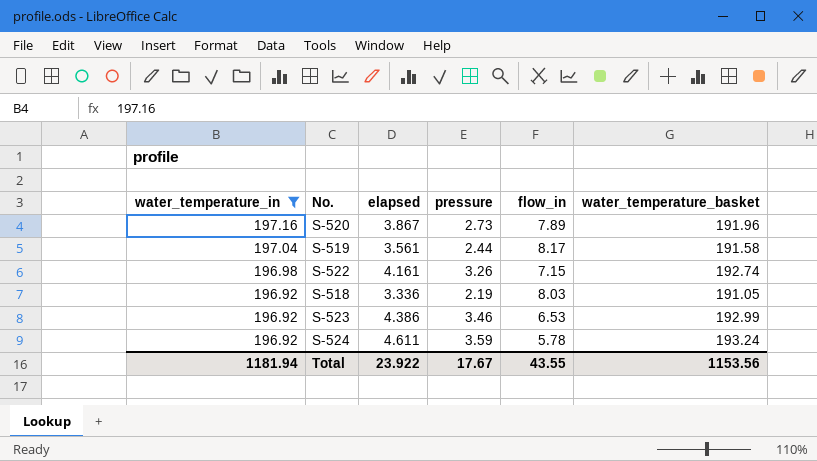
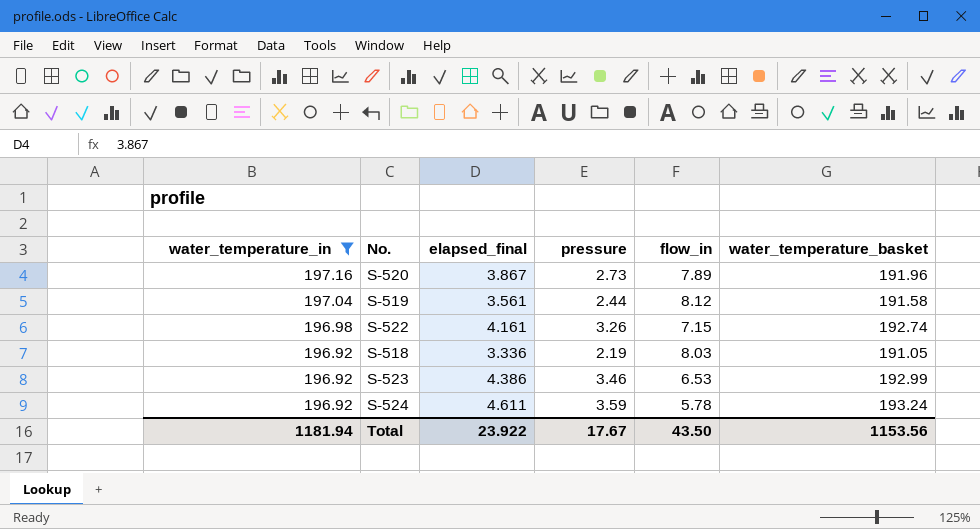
column name: elapsed -> elapsed_final
S-519 | flow_in: 8.17 -> 8.12
Total | flow_in: 43.55 -> 43.50

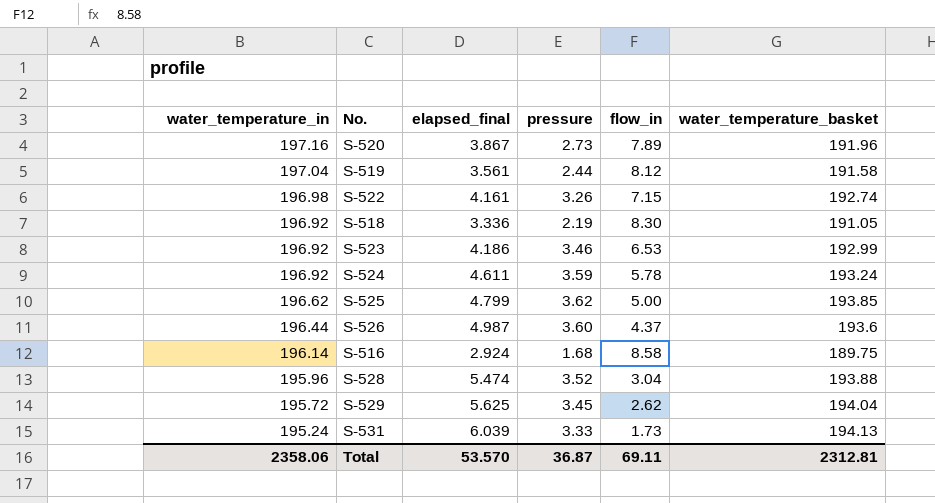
filter: water_temperature_in >= 196.92 -> none
S-518 | flow_in: 8.03 -> 8.30
S-523 | elapsed_final: 4.386 -> 4.186
Total | water_temperature_in: 1181.94 -> 2358.06
Total | elapsed_final: 23.922 -> 53.570
Total | pressure: 17.67 -> 36.87
Total | flow_in: 43.50 -> 69.11
Total | water_temperature_basket: 1153.56 -> 2312.81

